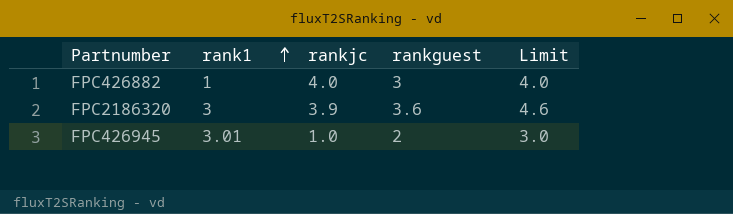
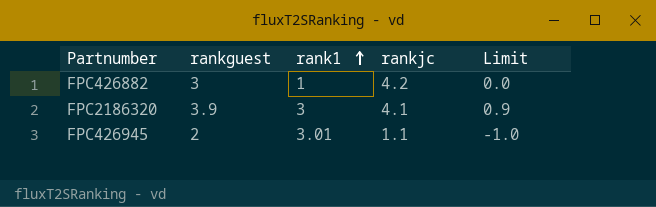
column rankguest | position: 4 -> 2
column Limit | formula: [rankguest] + 1 -> [rankguest] - 3
FPC426882 | rankjc: 4.0 -> 4.2
FPC2186320 | rankguest: 3.6 -> 3.9
FPC2186320 | rankjc: 3.9 -> 4.1
FPC426945 | rankjc: 1.0 -> 1.1

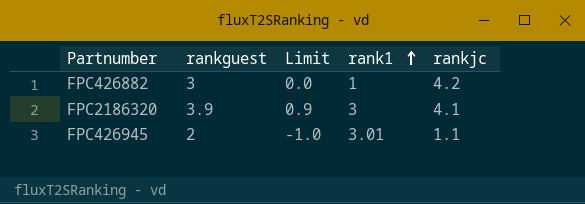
column Limit | position: 5 -> 3

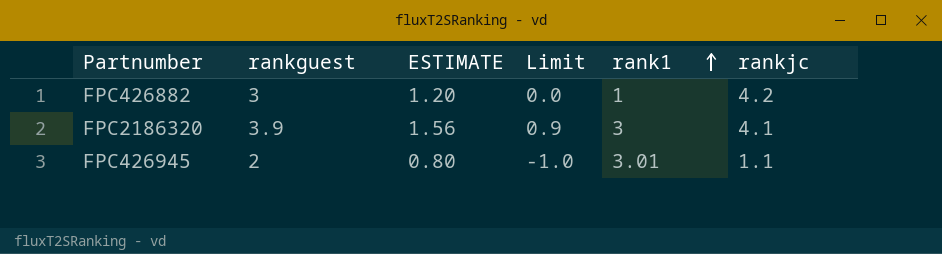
column ESTIMATE | formula: none -> [rankguest] * 0.4

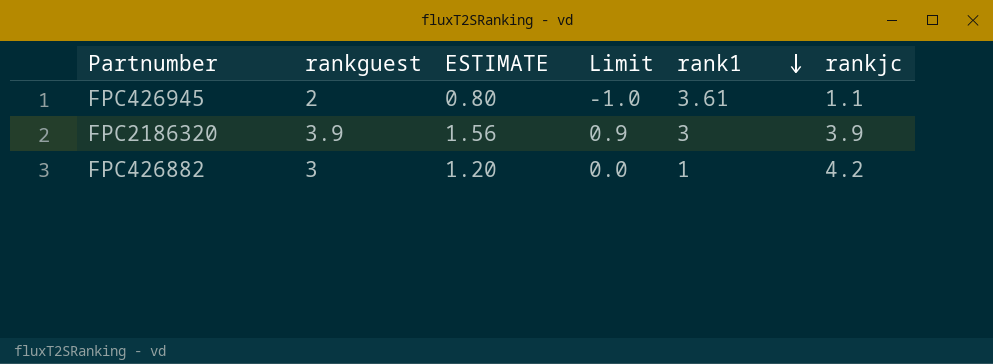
row order: rank1 ascending -> rank1 descending
FPC426945 | rank1: 3.01 -> 3.61
FPC2186320 | rankjc: 4.1 -> 3.9

